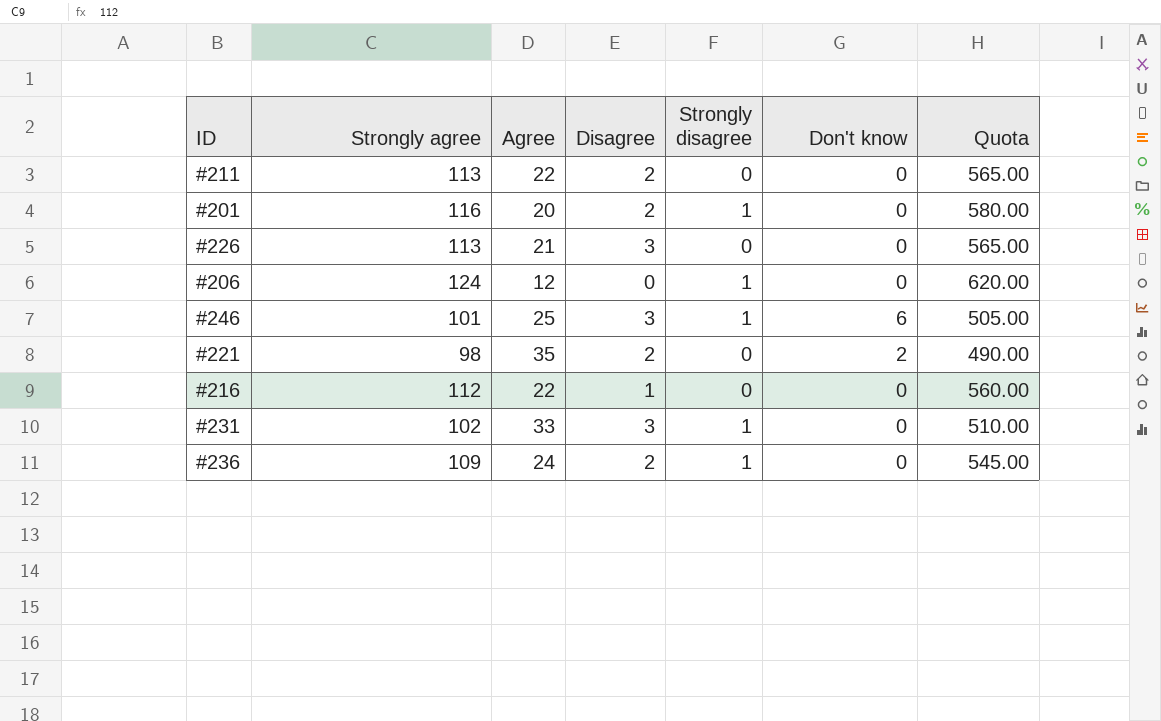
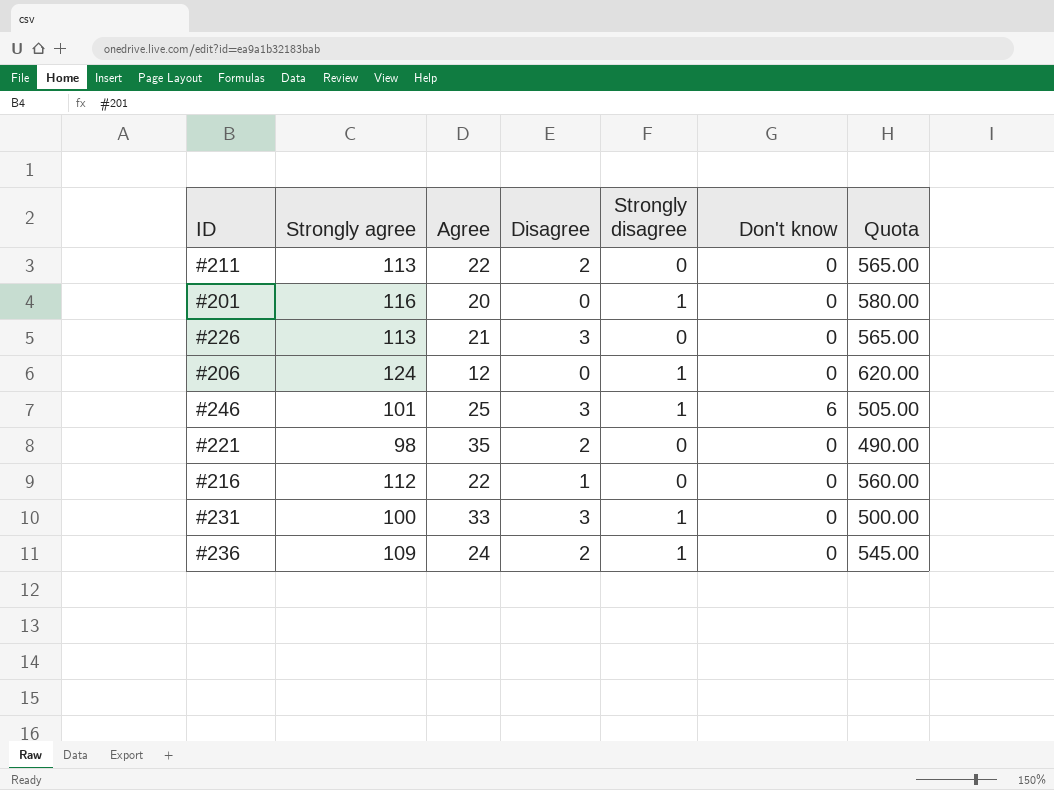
#201 | Disagree: 2 -> 0
#221 | Don't know: 2 -> 0
#231 | Strongly agree: 102 -> 100
#231 | Quota: 510.00 -> 500.00

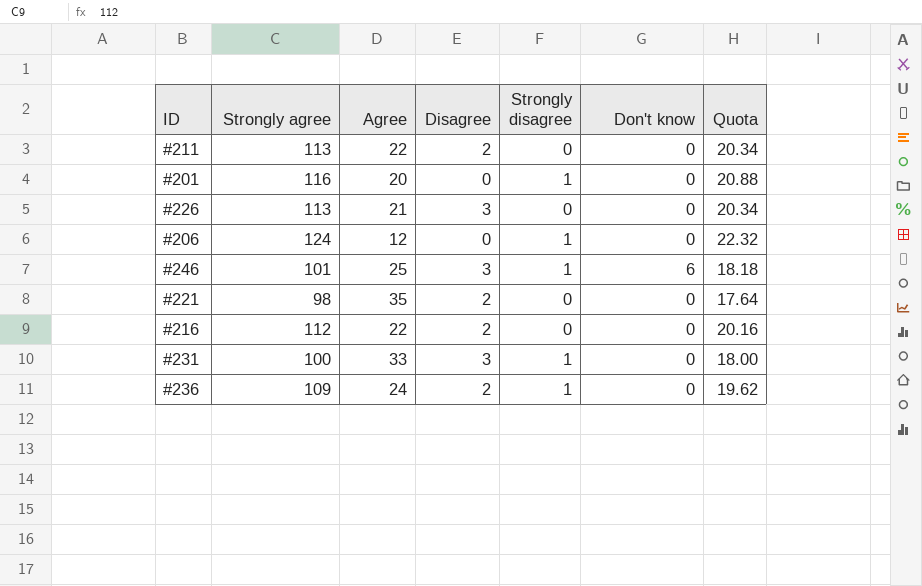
column Quota | formula: [Strongly agree] * 5 -> [Strongly agree] * 0.18
#216 | Disagree: 1 -> 2

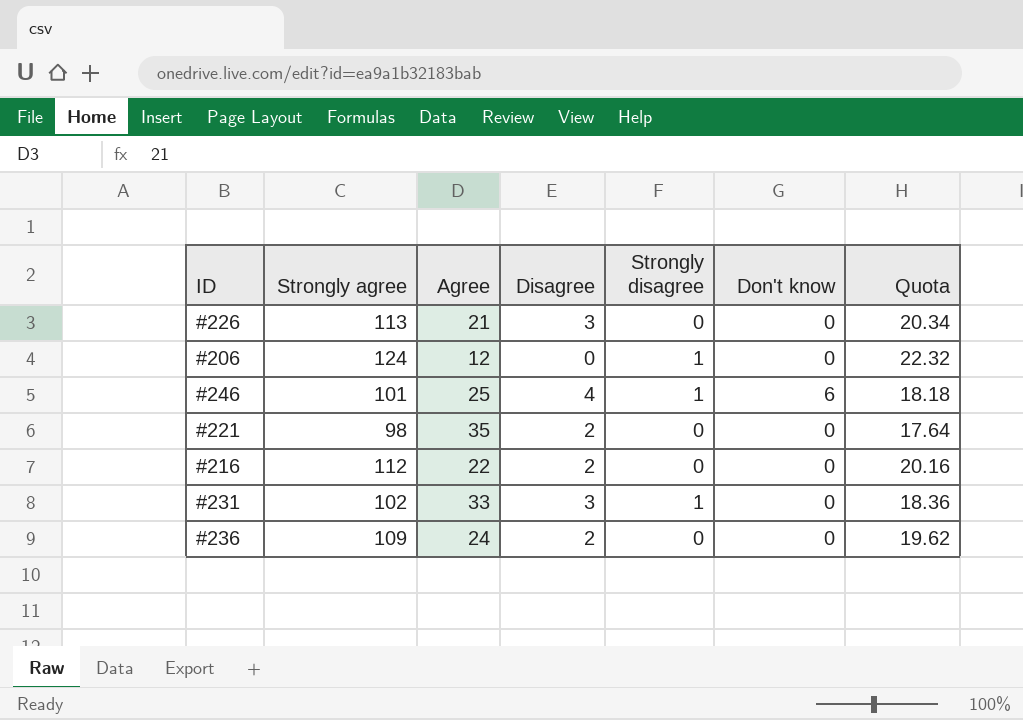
row #211: 113 | 22 | 2 | 0 | 0 | 20.34 -> none
row #201: 116 | 20 | 0 | 1 | 0 | 20.88 -> none
#246 | Disagree: 3 -> 4
#231 | Strongly agree: 100 -> 102
#231 | Quota: 18.00 -> 18.36
#236 | Strongly disagree: 1 -> 0

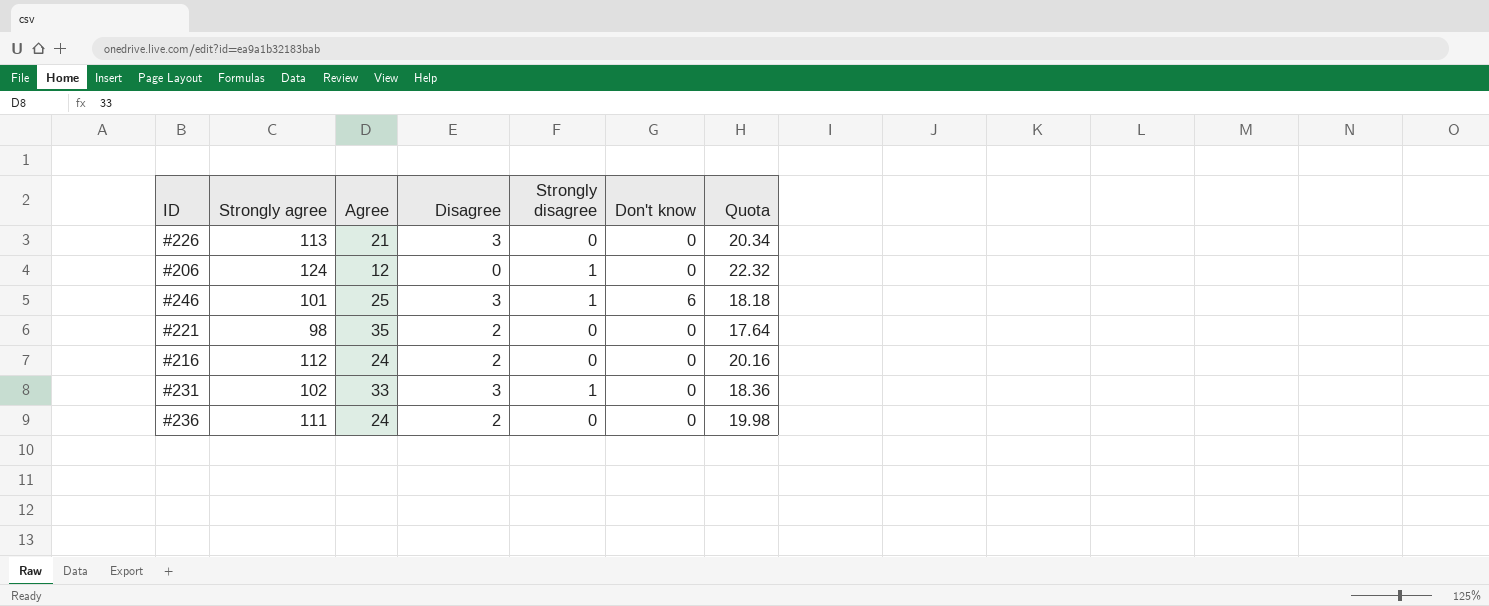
#246 | Disagree: 4 -> 3
#216 | Agree: 22 -> 24
#236 | Strongly agree: 109 -> 111
#236 | Quota: 19.62 -> 19.98

